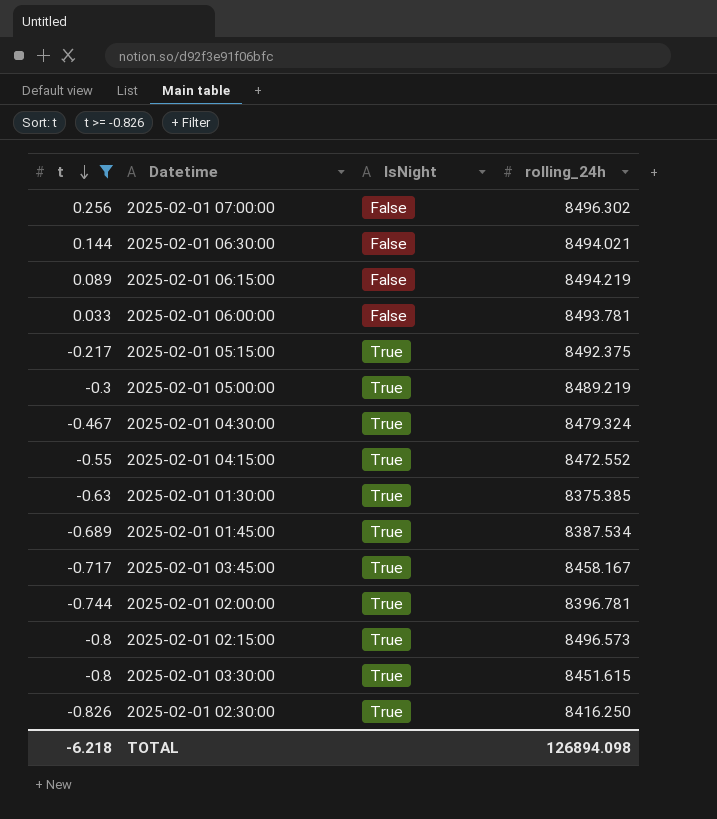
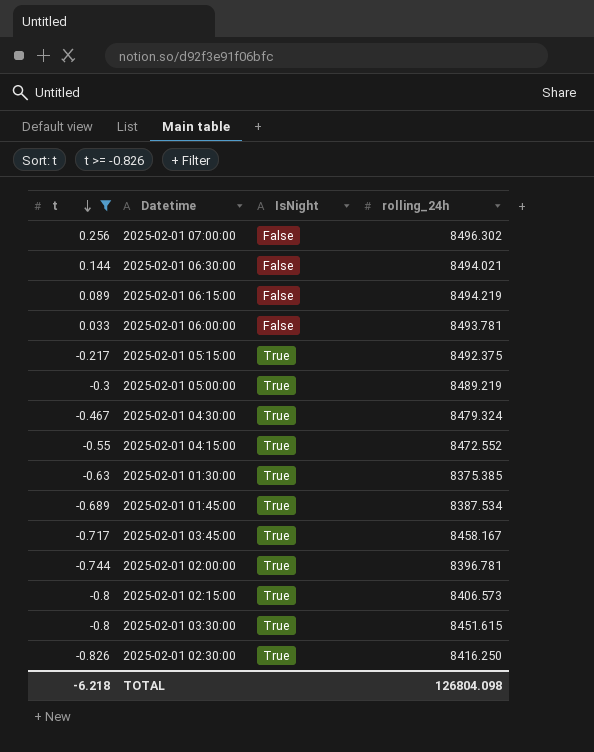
2025-02-01 02:15:00 | rolling_24h: 8496.573 -> 8406.573
TOTAL | rolling_24h: 126894.098 -> 126804.098

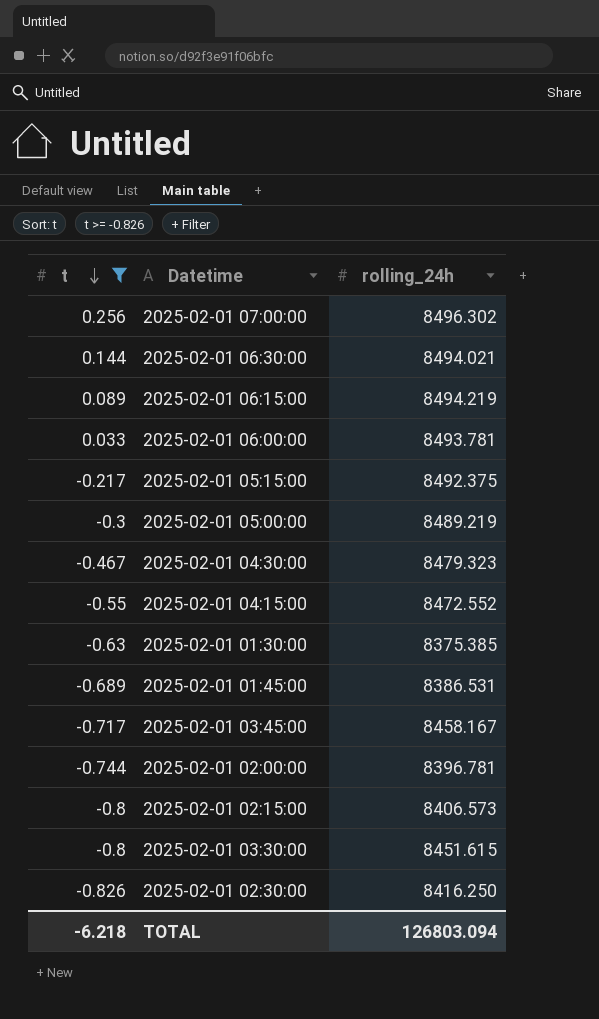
column IsNight | position: 3 -> none
2025-02-01 04:30:00 | rolling_24h: 8479.324 -> 8479.323
2025-02-01 01:45:00 | rolling_24h: 8387.534 -> 8386.531
TOTAL | rolling_24h: 126804.098 -> 126803.094

